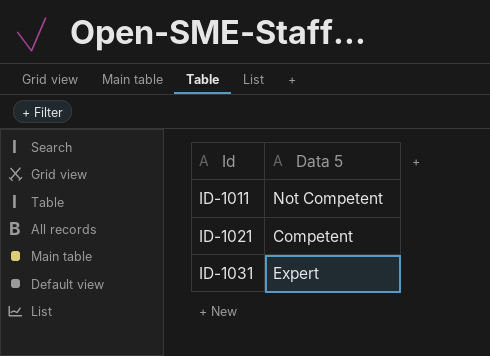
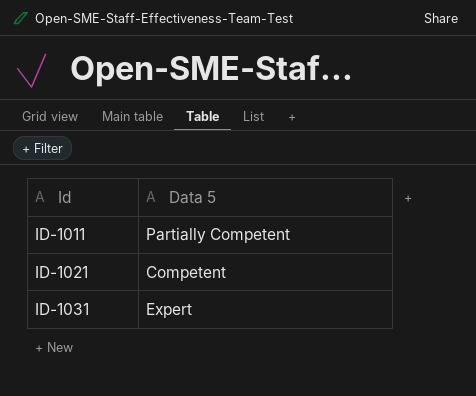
ID-1011 | Data 5: Not Competent -> Partially Competent

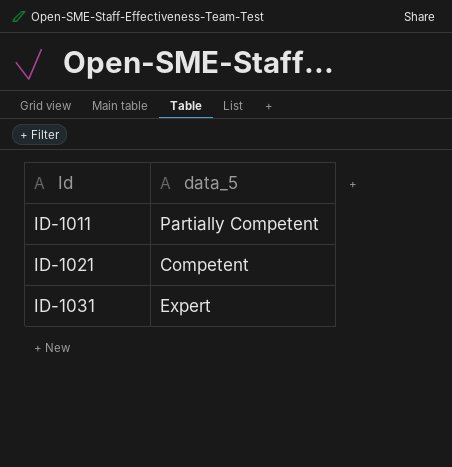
column name: Data 5 -> data_5

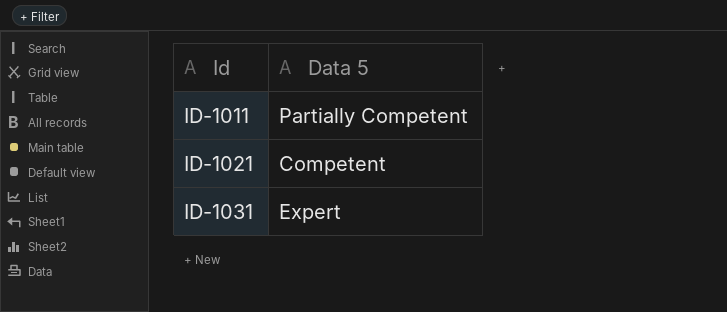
column name: data_5 -> Data 5

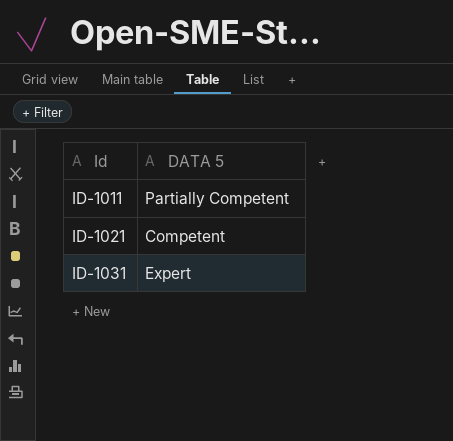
column name: Data 5 -> DATA 5

